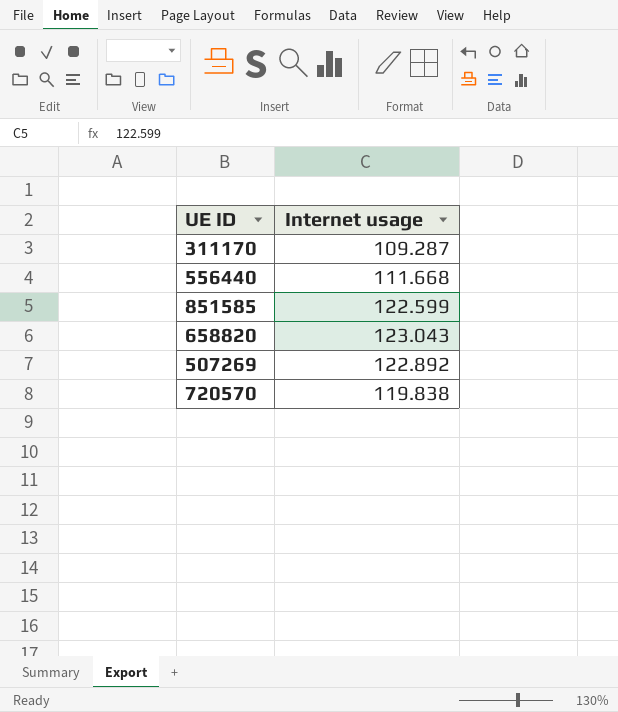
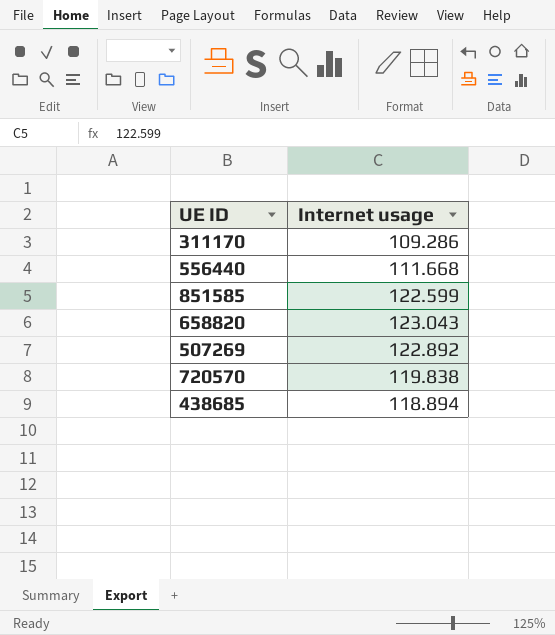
311170 | Internet usage: 109.287 -> 109.286
row 438685: none -> 118.894

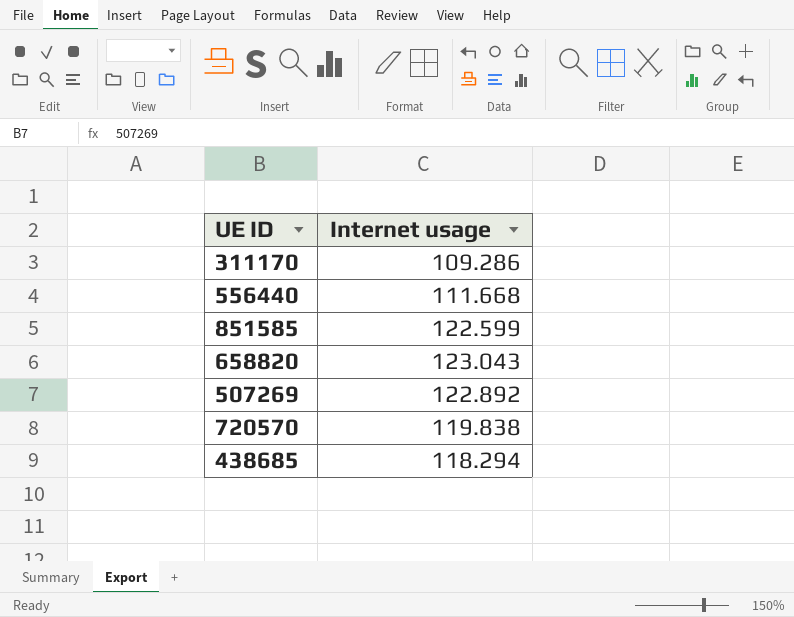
438685 | Internet usage: 118.894 -> 118.294

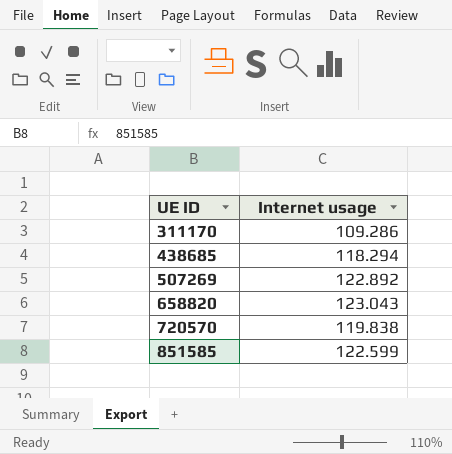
row order: none -> UE ID ascending
row 556440: 111.668 -> none

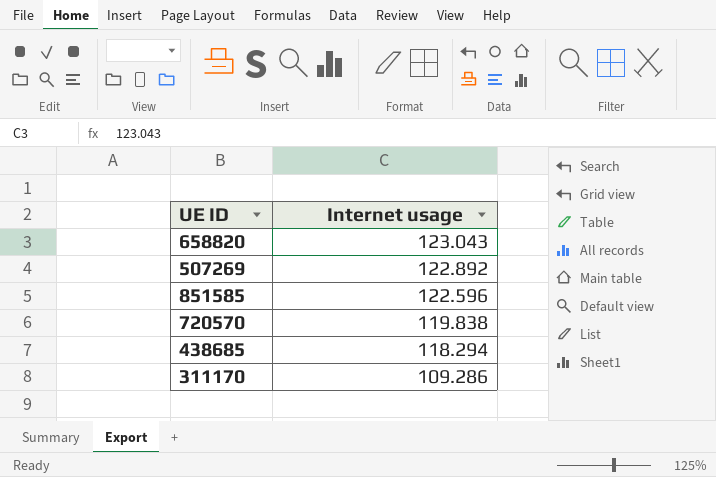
row order: UE ID ascending -> Internet usage descending
851585 | Internet usage: 122.599 -> 122.596

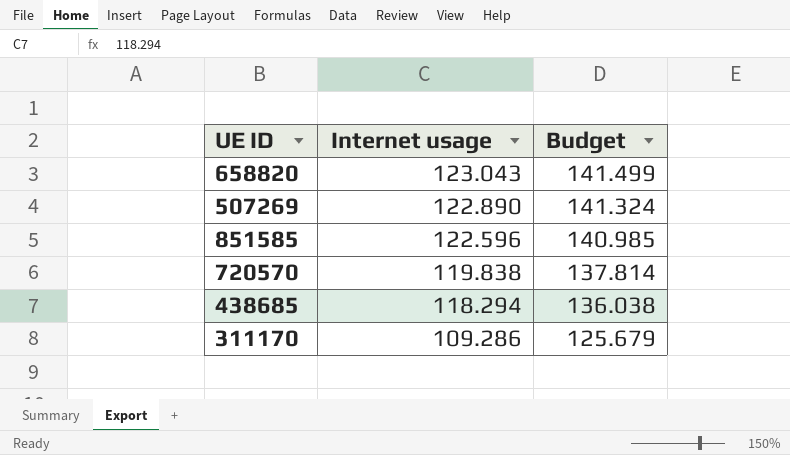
column Budget | formula: none -> [Internet usage] * 1.15
507269 | Internet usage: 122.892 -> 122.890

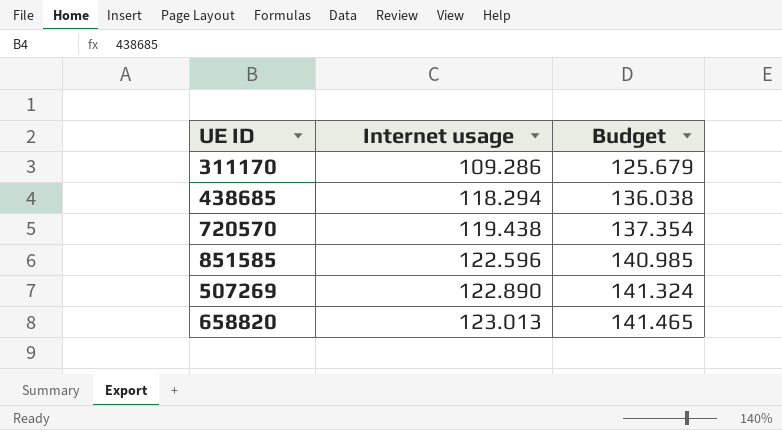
row order: Internet usage descending -> Internet usage ascending
720570 | Internet usage: 119.838 -> 119.438
720570 | Budget: 137.814 -> 137.354
658820 | Internet usage: 123.043 -> 123.013
658820 | Budget: 141.499 -> 141.465

